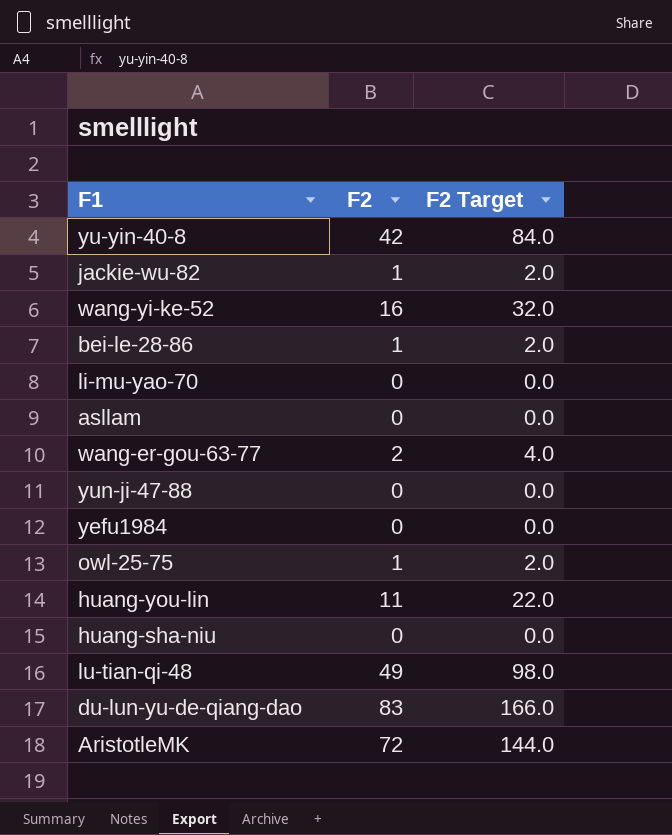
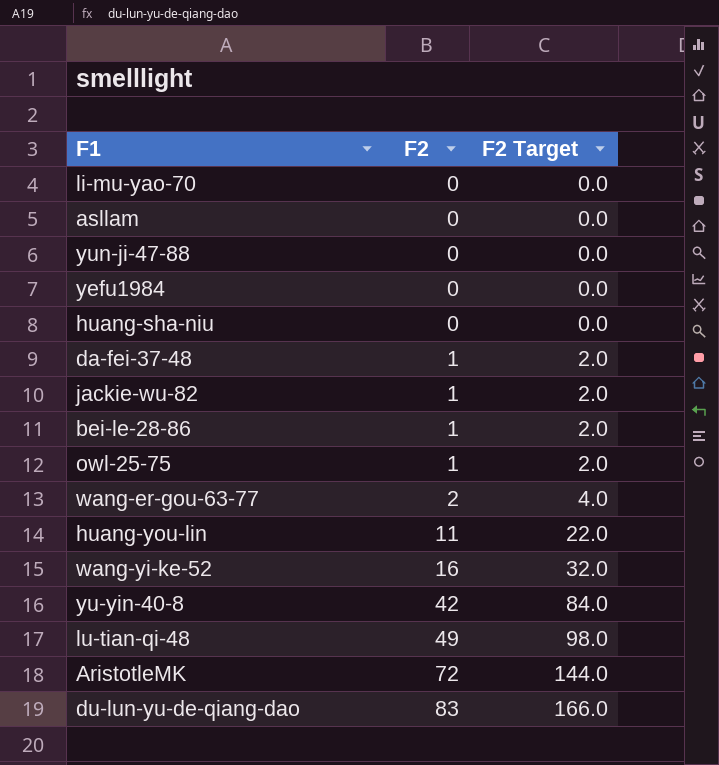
row order: none -> F2 ascending
row da-fei-37-48: none -> 1 | 2.0

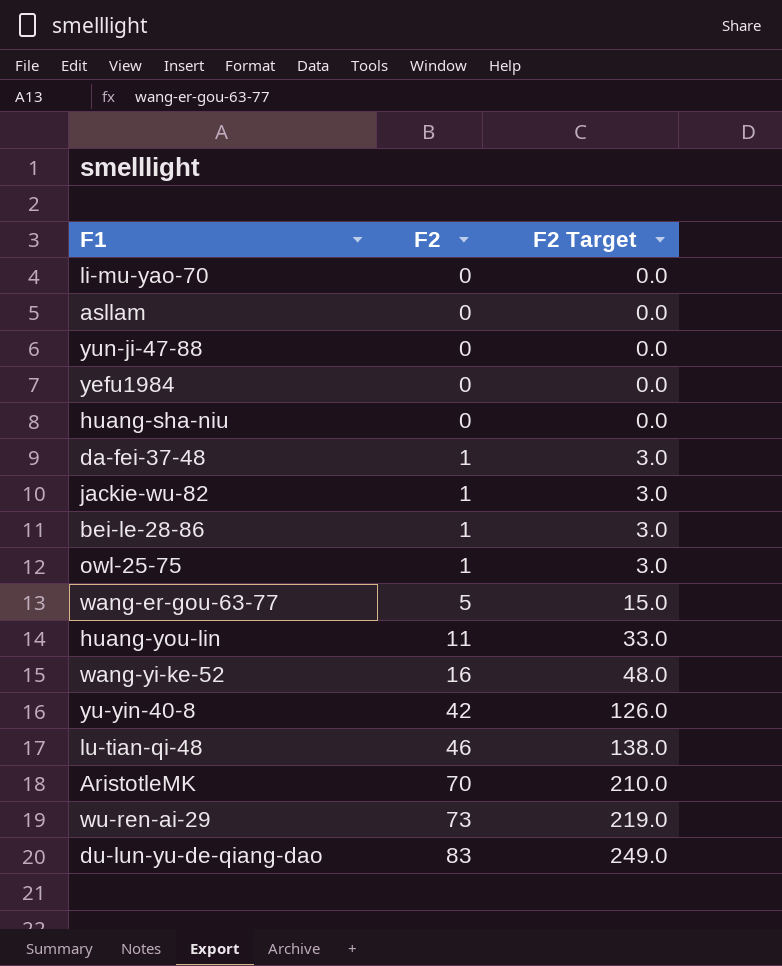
column F2 Target | formula: [F2] * 2 -> [F2] * 3
wang-er-gou-63-77 | F2: 2 -> 5
lu-tian-qi-48 | F2: 49 -> 46
AristotleMK | F2: 72 -> 70
row wu-ren-ai-29: none -> 73 | 219.0

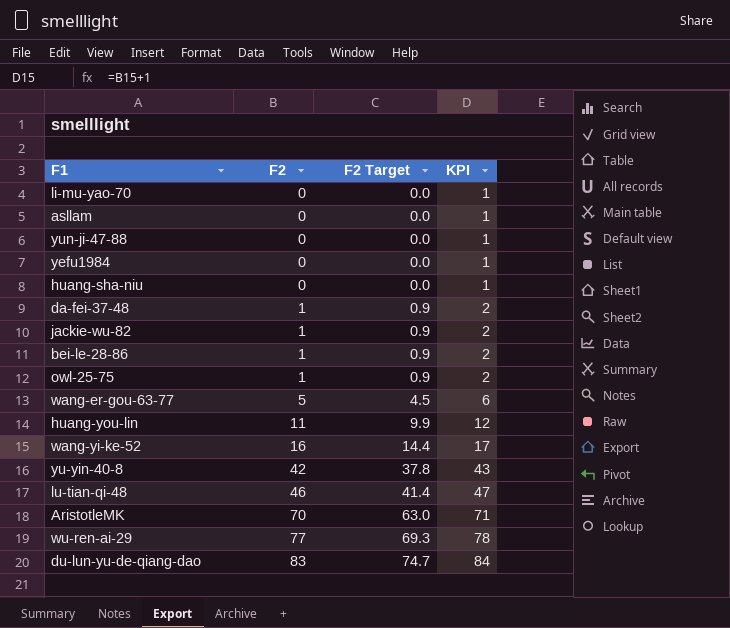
column F2 Target | formula: [F2] * 3 -> [F2] * 0.9
column KPI | formula: none -> [F2] + 1
wu-ren-ai-29 | F2: 73 -> 77

